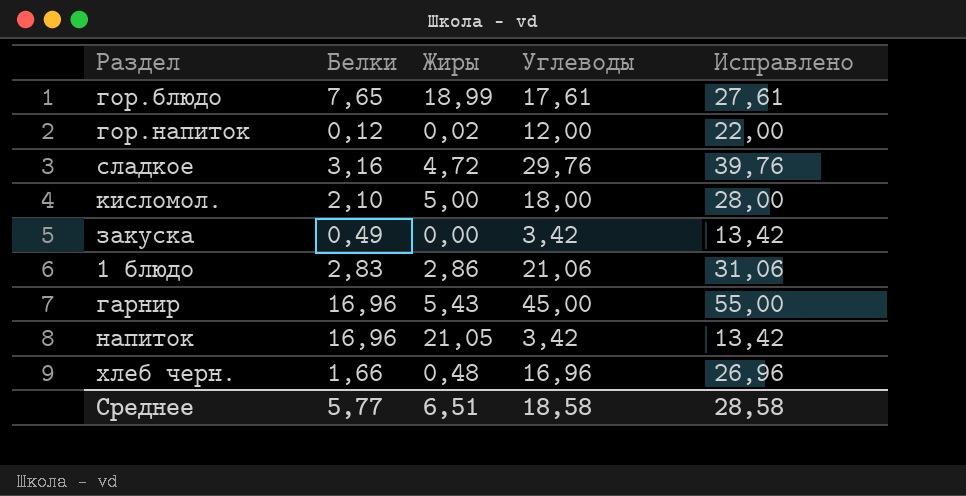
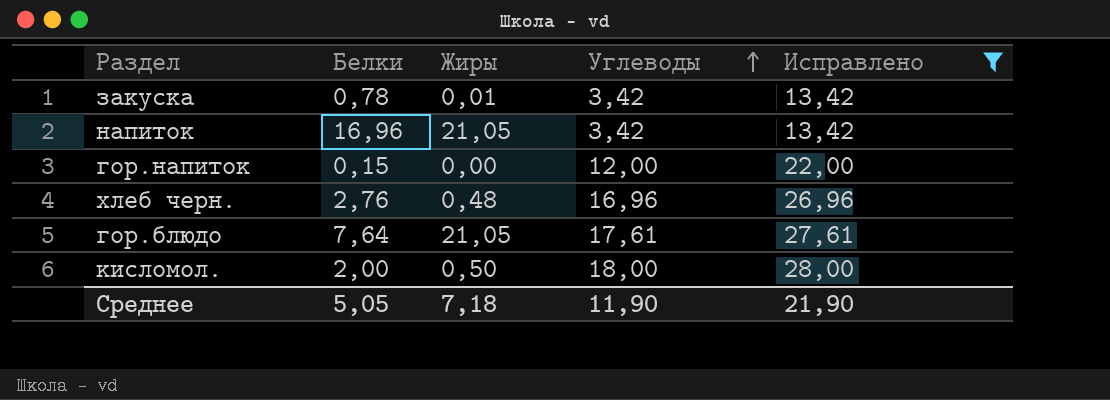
filter: none -> Исправлено <= 28,00
row order: none -> Углеводы ascending
закуска | Белки: 0,49 -> 0,78
закуска | Жиры: 0,00 -> 0,01
гор.напиток | Белки: 0,12 -> 0,15
гор.напиток | Жиры: 0,02 -> 0,00
хлеб черн. | Белки: 1,66 -> 2,76
гор.блюдо | Белки: 7,65 -> 7,64
гор.блюдо | Жиры: 18,99 -> 21,05
кисломол. | Белки: 2,10 -> 2,00
кисломол. | Жиры: 5,00 -> 0,50
Среднее | Белки: 5,77 -> 5,05
Среднее | Жиры: 6,51 -> 7,18
Среднее | Углеводы: 18,58 -> 11,90
Среднее | Исправлено: 28,58 -> 21,90

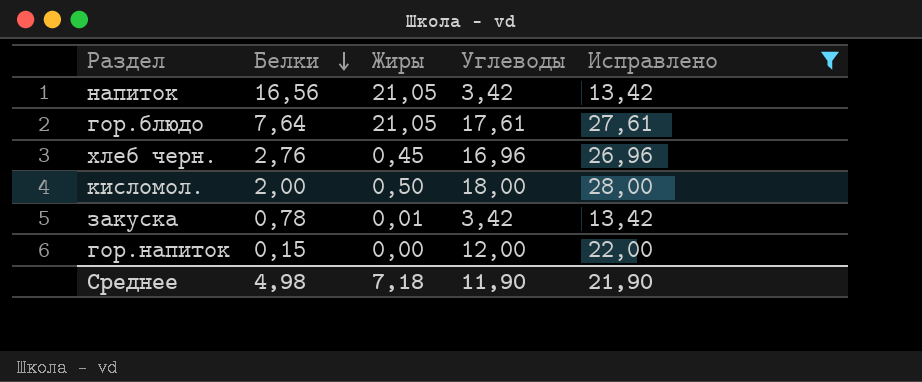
row order: Углеводы ascending -> Белки descending
напиток | Белки: 16,96 -> 16,56
хлеб черн. | Жиры: 0,48 -> 0,45
Среднее | Белки: 5,05 -> 4,98

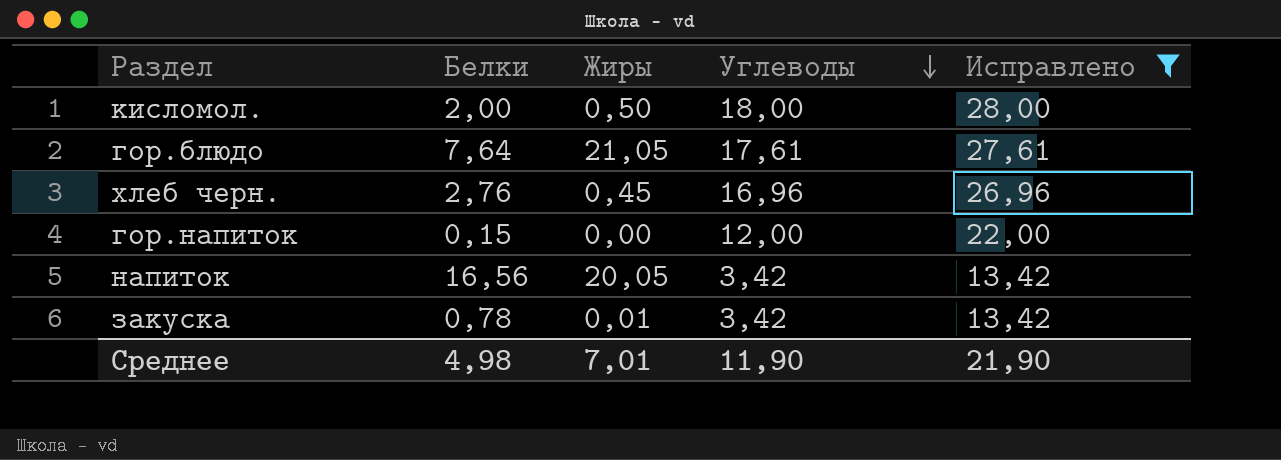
row order: Белки descending -> Углеводы descending
напиток | Жиры: 21,05 -> 20,05
Среднее | Жиры: 7,18 -> 7,01

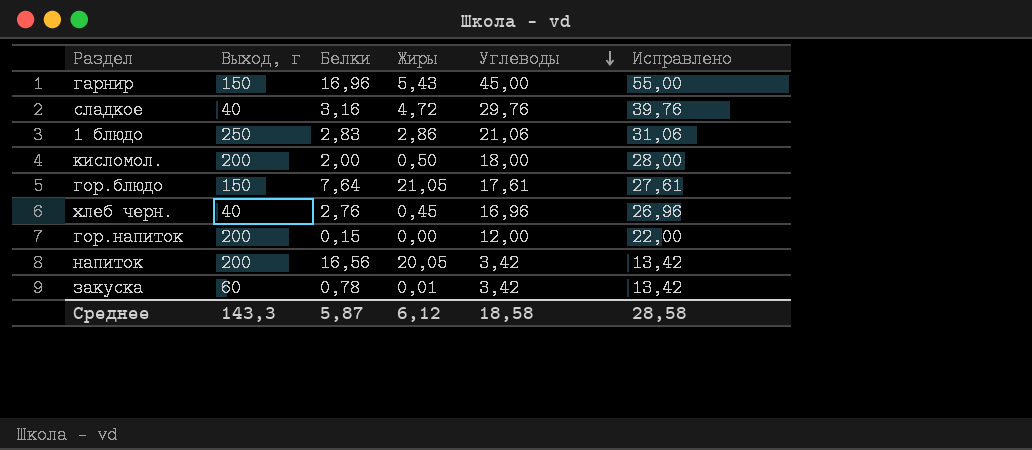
filter: Исправлено <= 28,00 -> none
column Выход, г | position: none -> 2
Среднее | Белки: 4,98 -> 5,87
Среднее | Жиры: 7,01 -> 6,12
Среднее | Углеводы: 11,90 -> 18,58
Среднее | Исправлено: 21,90 -> 28,58

